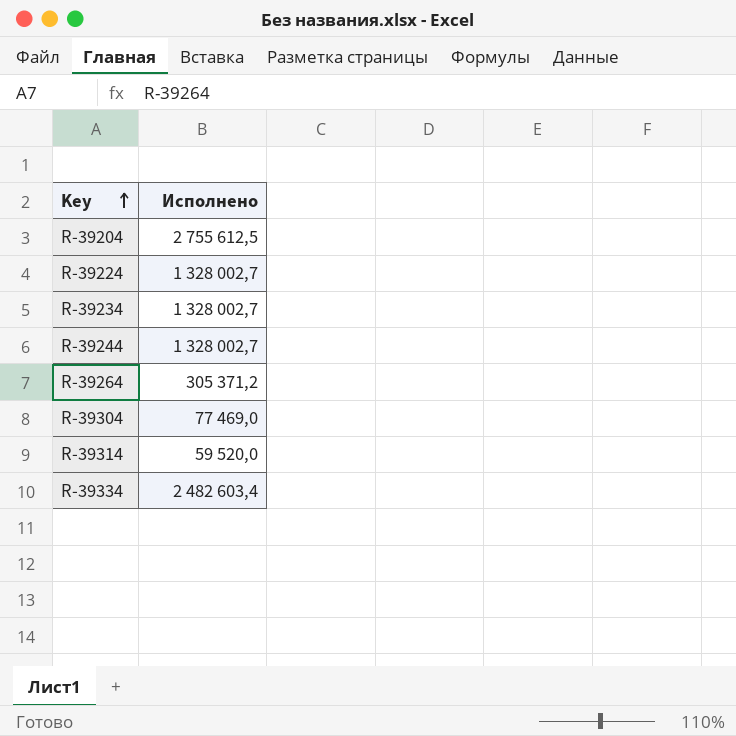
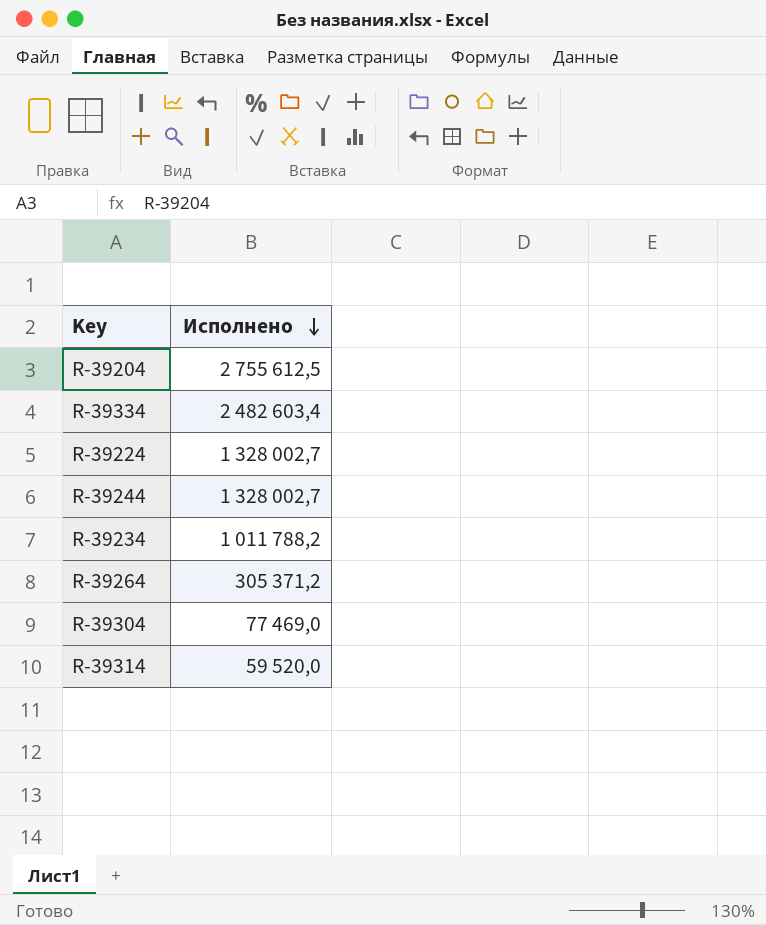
row order: Key ascending -> Исполнено descending
R-39234 | Исполнено: 1 328 002,7 -> 1 011 788,2

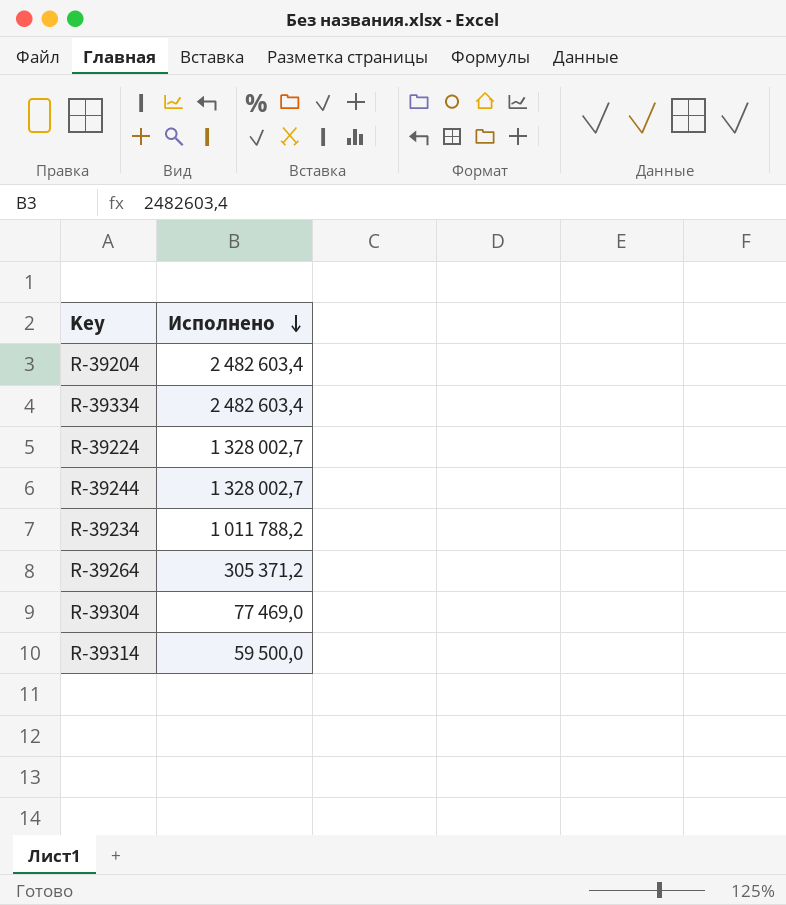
R-39204 | Исполнено: 2 755 612,5 -> 2 482 603,4
R-39314 | Исполнено: 59 520,0 -> 59 500,0

